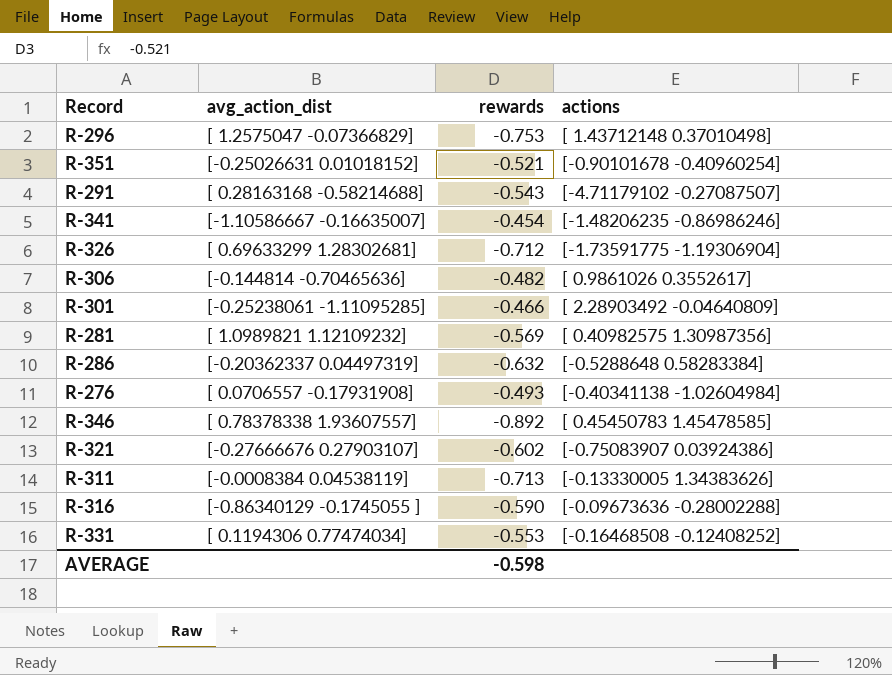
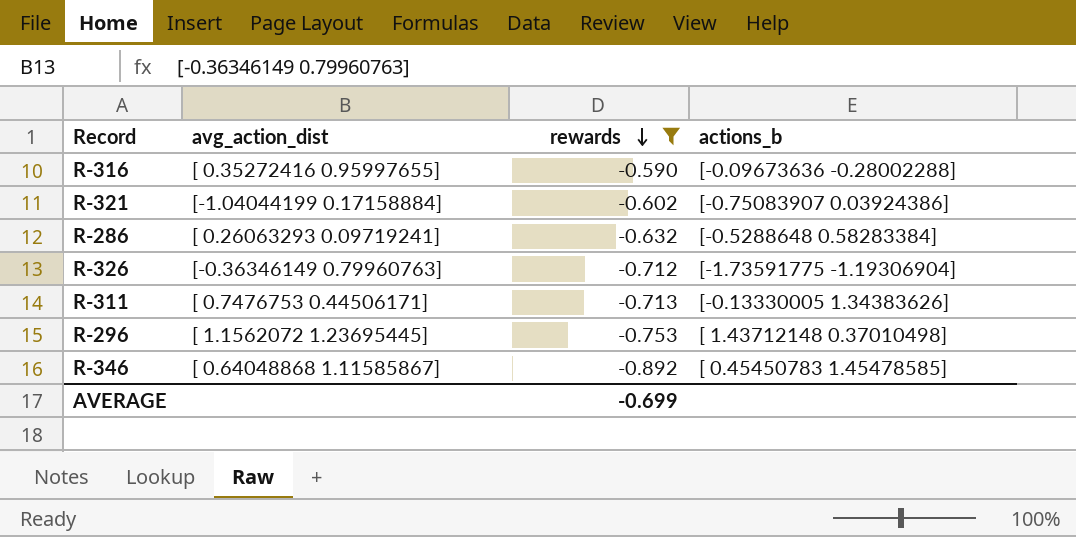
filter: none -> rewards <= -0.590
row order: none -> rewards descending
column name: actions -> actions_b
R-316 | avg_action_dist: [-0.86340129 -0.1745055 ] -> [ 0.35272416 0.95997655]
R-321 | avg_action_dist: [-0.27666676 0.27903107] -> [-1.04044199 0.17158884]
R-286 | avg_action_dist: [-0.20362337 0.04497319] -> [ 0.26063293 0.09719241]
R-326 | avg_action_dist: [ 0.69633299 1.28302681] -> [-0.36346149 0.79960763]
R-311 | avg_action_dist: [-0.0008384 0.04538119] -> [ 0.7476753 0.44506171]
R-296 | avg_action_dist: [ 1.2575047 -0.07366829] -> [ 1.1562072 1.23695445]
R-346 | avg_action_dist: [ 0.78378338 1.93607557] -> [ 0.64048868 1.11585867]
AVERAGE | rewards: -0.598 -> -0.699

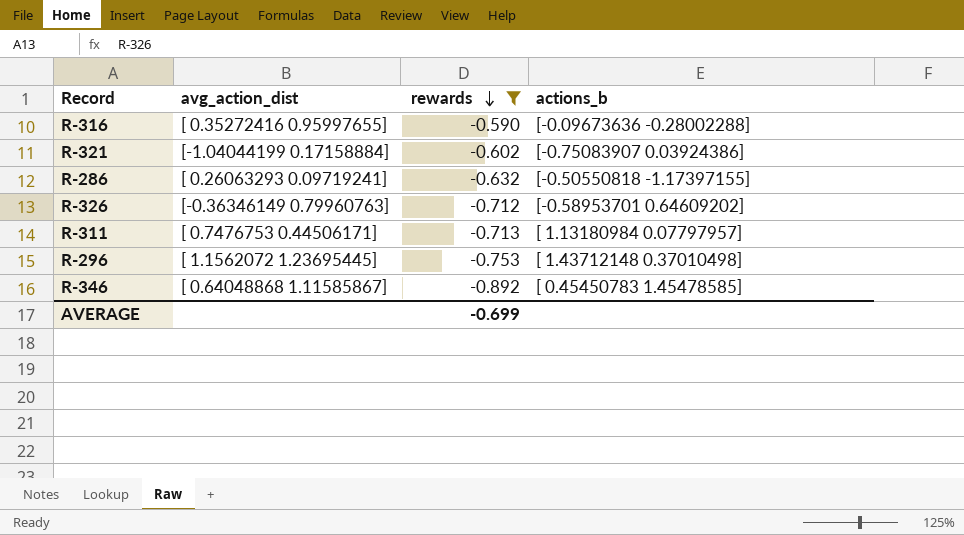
R-286 | actions_b: [-0.5288648 0.58283384] -> [-0.50550818 -1.17397155]
R-326 | actions_b: [-1.73591775 -1.19306904] -> [-0.58953701 0.64609202]
R-311 | actions_b: [-0.13330005 1.34383626] -> [ 1.13180984 0.07797957]

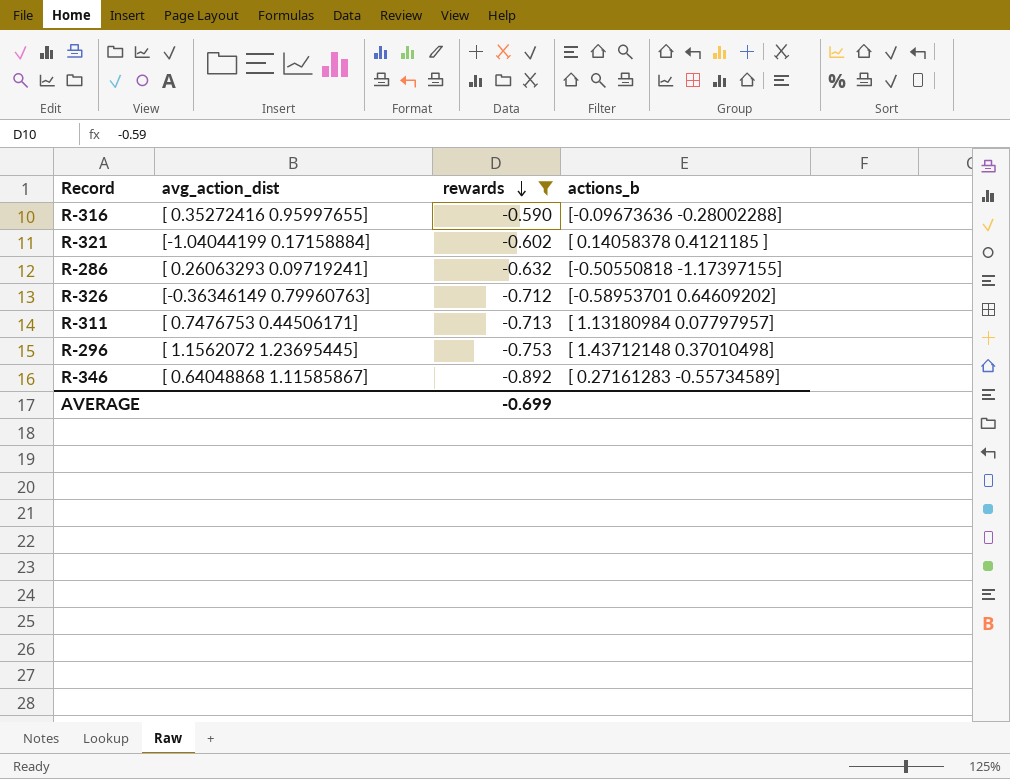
R-321 | actions_b: [-0.75083907 0.03924386] -> [ 0.14058378 0.4121185 ]
R-346 | actions_b: [ 0.45450783 1.45478585] -> [ 0.27161283 -0.55734589]

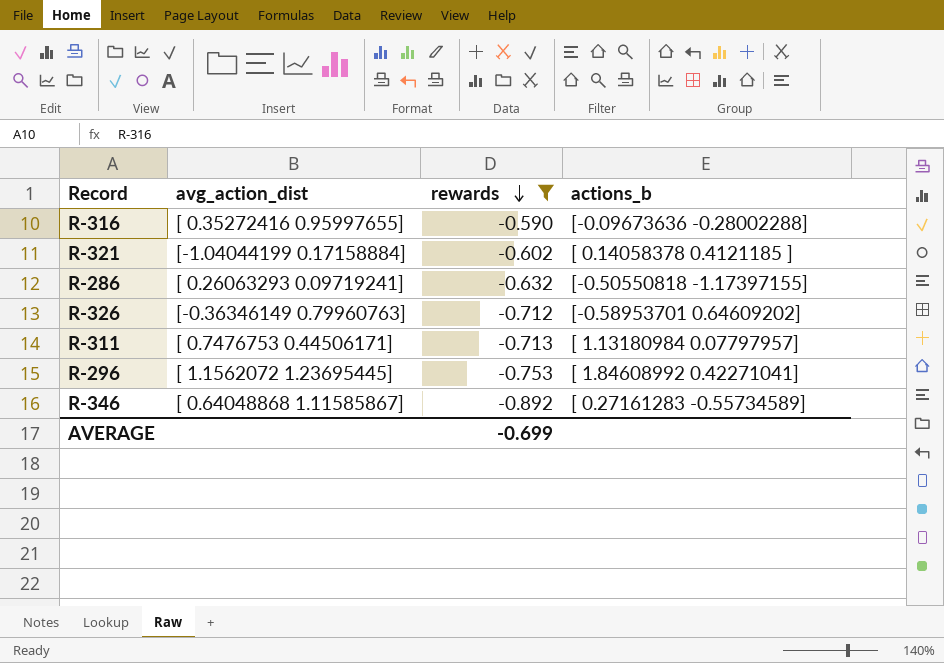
R-296 | actions_b: [ 1.43712148 0.37010498] -> [ 1.84608992 0.42271041]

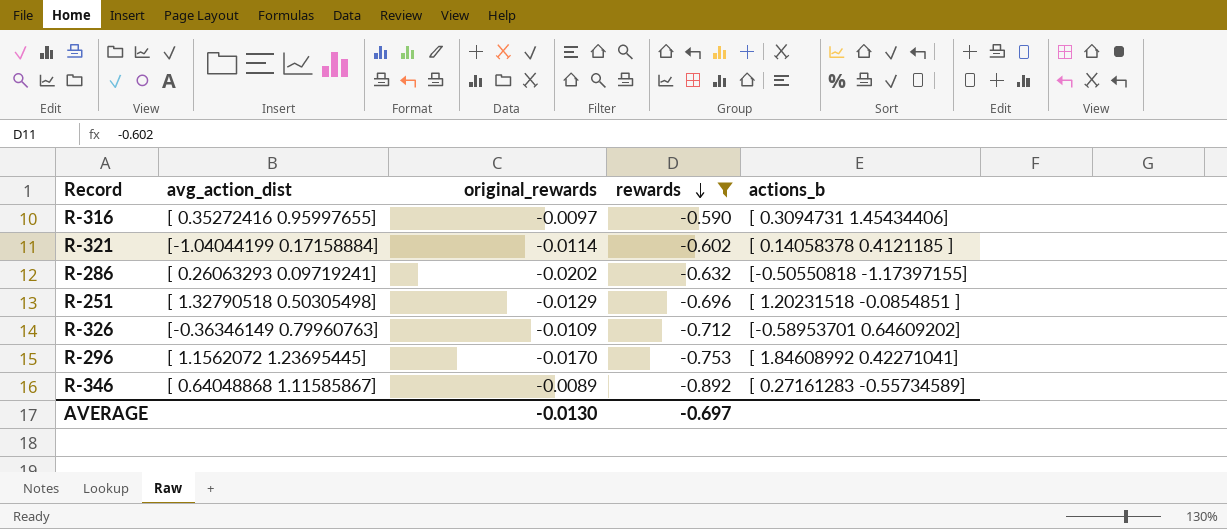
column original_rewards | position: none -> 3
row R-311: [ 0.7476753 0.44506171] | -0.713 | [ 1.13180984 0.07797957] -> none
R-316 | actions_b: [-0.09673636 -0.28002288] -> [ 0.3094731 1.45434406]
row R-251: none -> [ 1.32790518 0.50305498] | -0.0129 | -0.696 | [ 1.20231518 -0.0854851 ]
AVERAGE | rewards: -0.699 -> -0.697

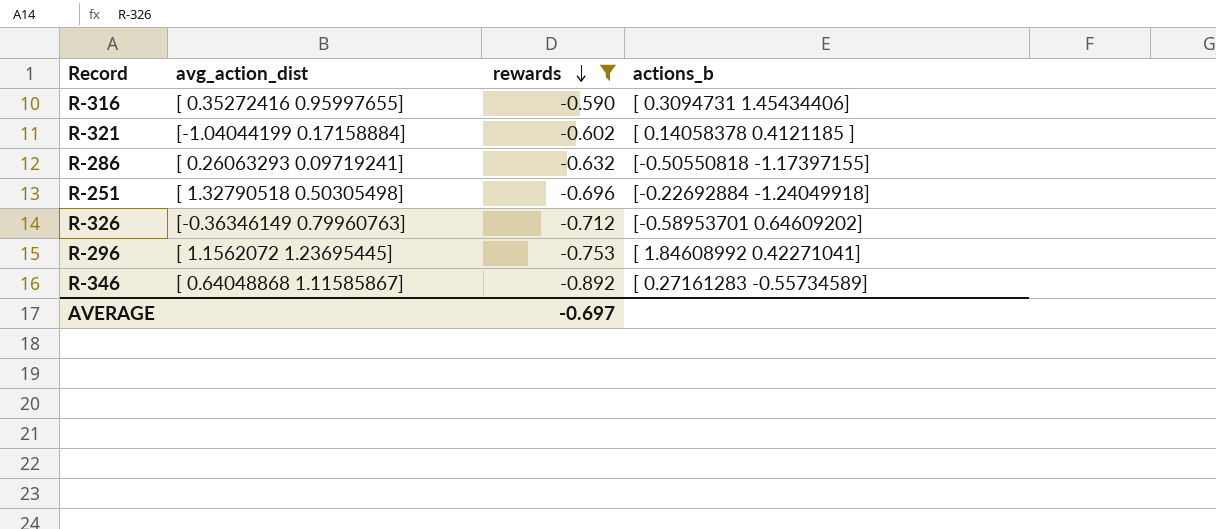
column original_rewards | position: 3 -> none
R-251 | actions_b: [ 1.20231518 -0.0854851 ] -> [-0.22692884 -1.24049918]

